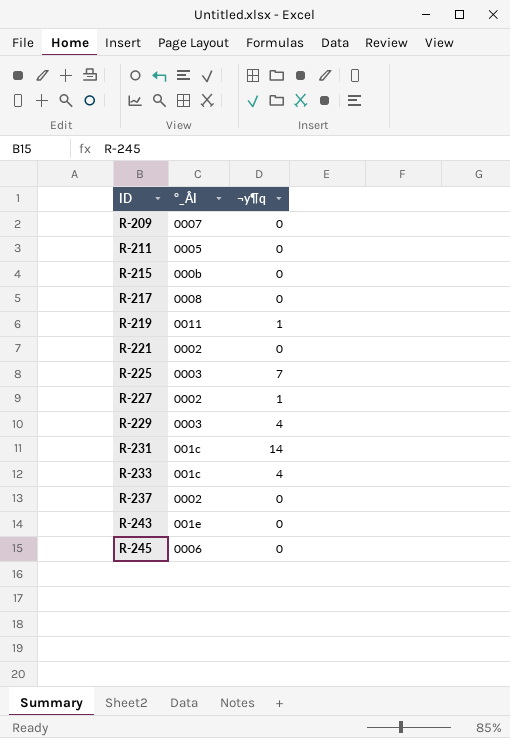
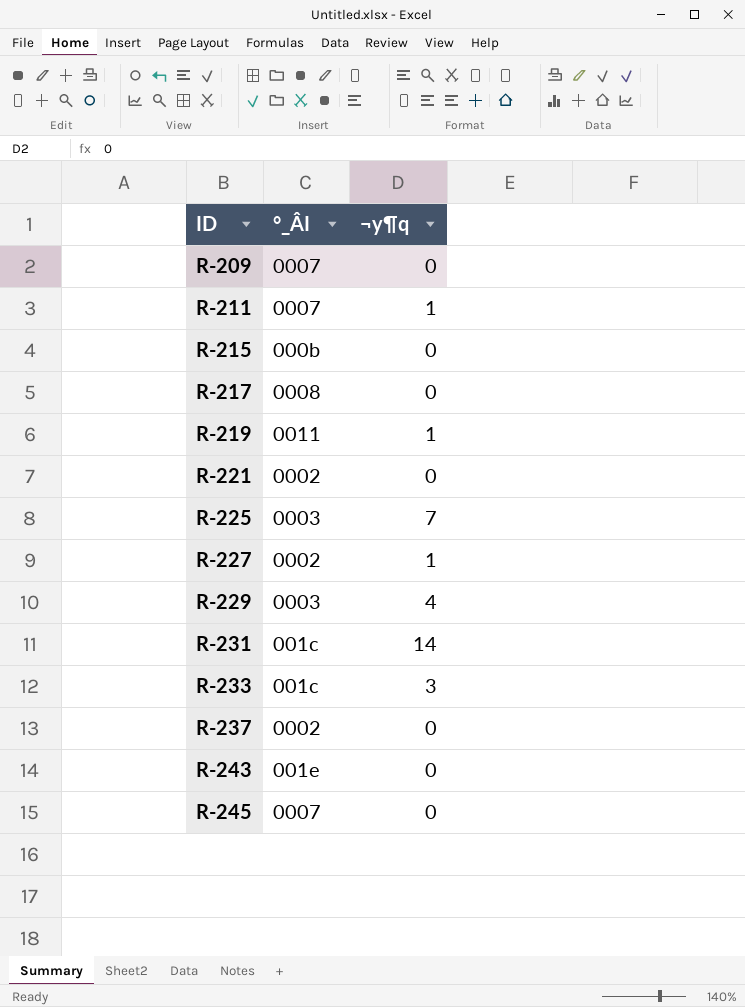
R-211 | °_ÂI: 0005 -> 0007
R-211 | ¬y¶q: 0 -> 1
R-233 | ¬y¶q: 4 -> 3
R-245 | °_ÂI: 0006 -> 0007

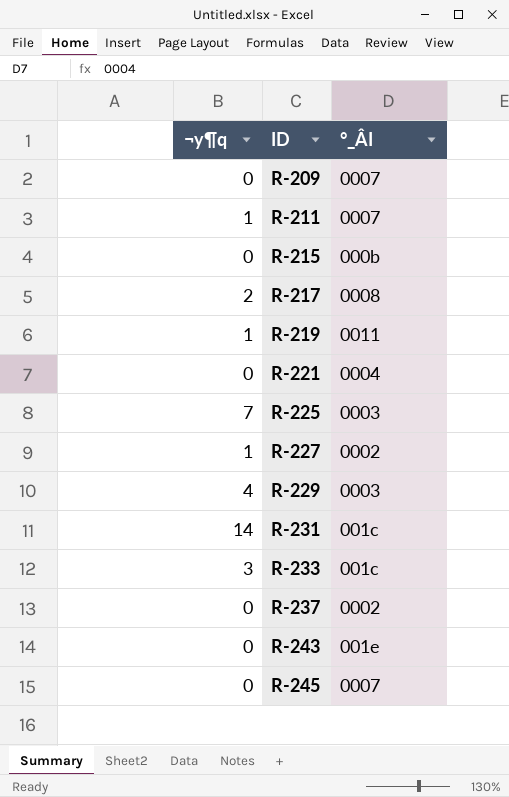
column ¬y¶q | position: 3 -> 1
R-217 | ¬y¶q: 0 -> 2
R-221 | °_ÂI: 0002 -> 0004

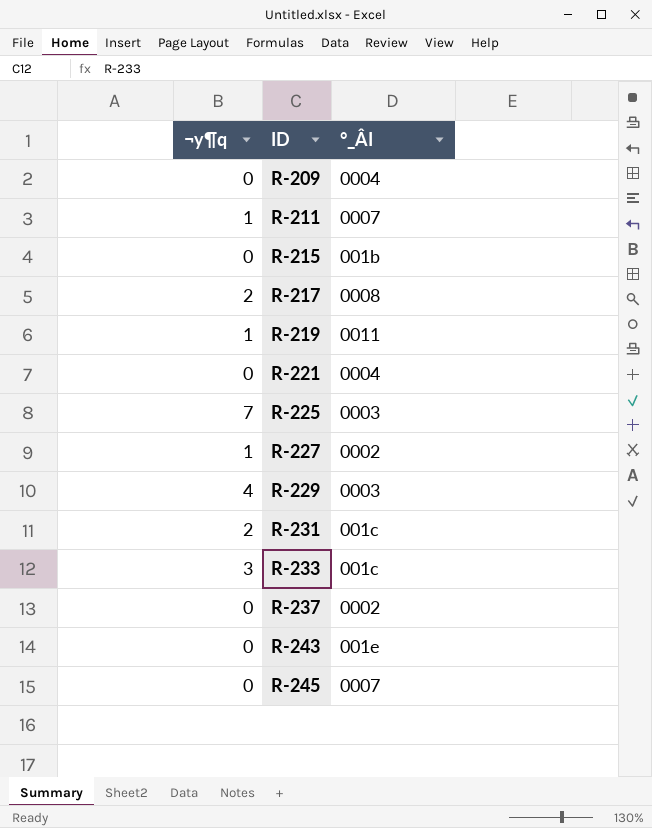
R-209 | °_ÂI: 0007 -> 0004
R-215 | °_ÂI: 000b -> 001b
R-231 | ¬y¶q: 14 -> 2

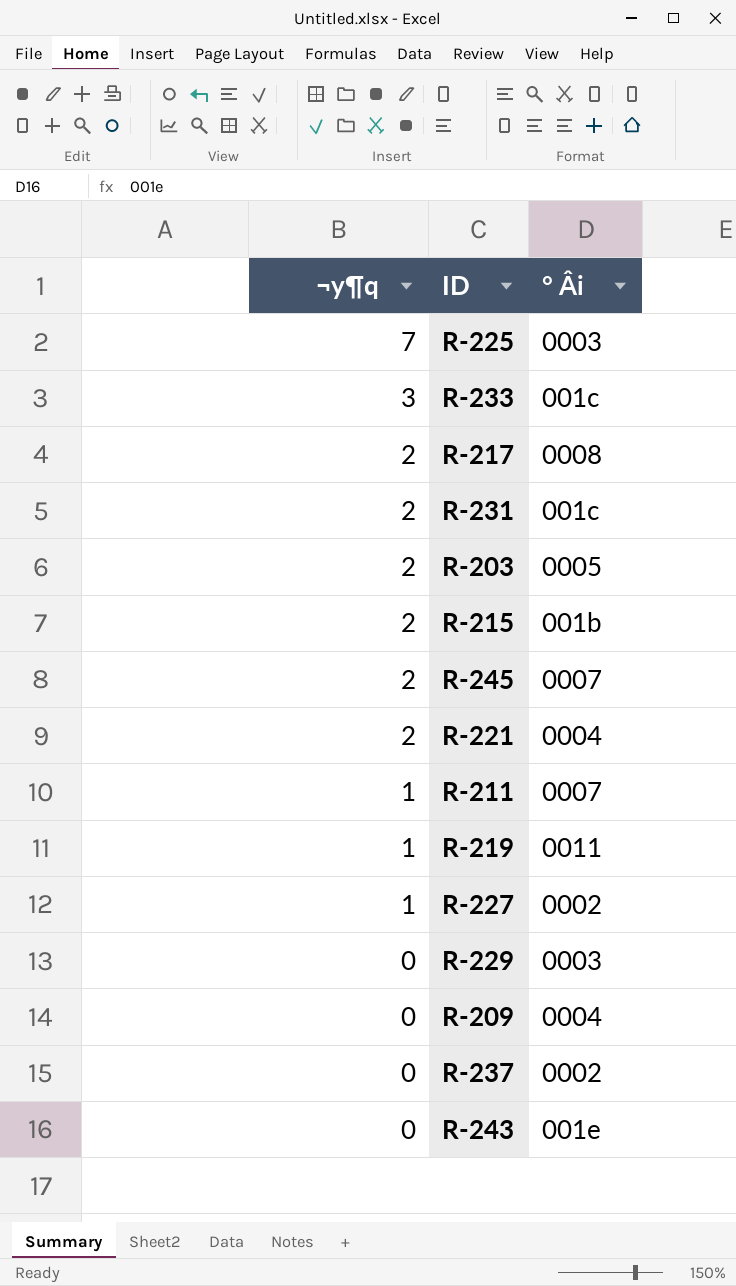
row order: ID ascending -> ¬y¶q descending
column name: °_ÂI -> ° Âi
row R-203: none -> 2 | 0005
R-215 | ¬y¶q: 0 -> 2
R-245 | ¬y¶q: 0 -> 2
R-221 | ¬y¶q: 0 -> 2
R-229 | ¬y¶q: 4 -> 0

